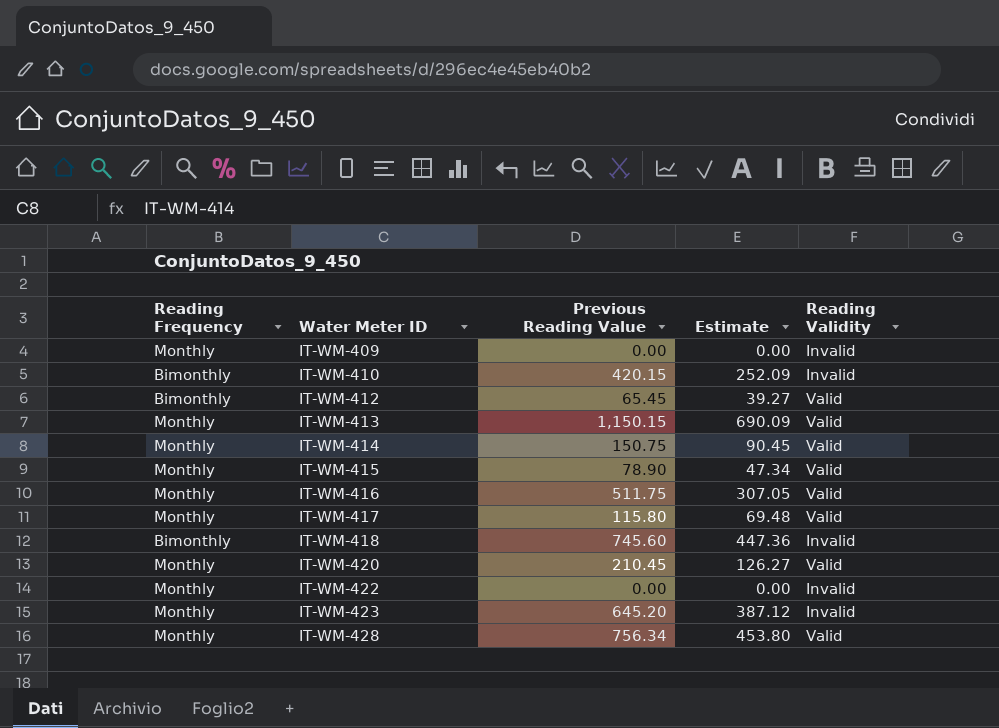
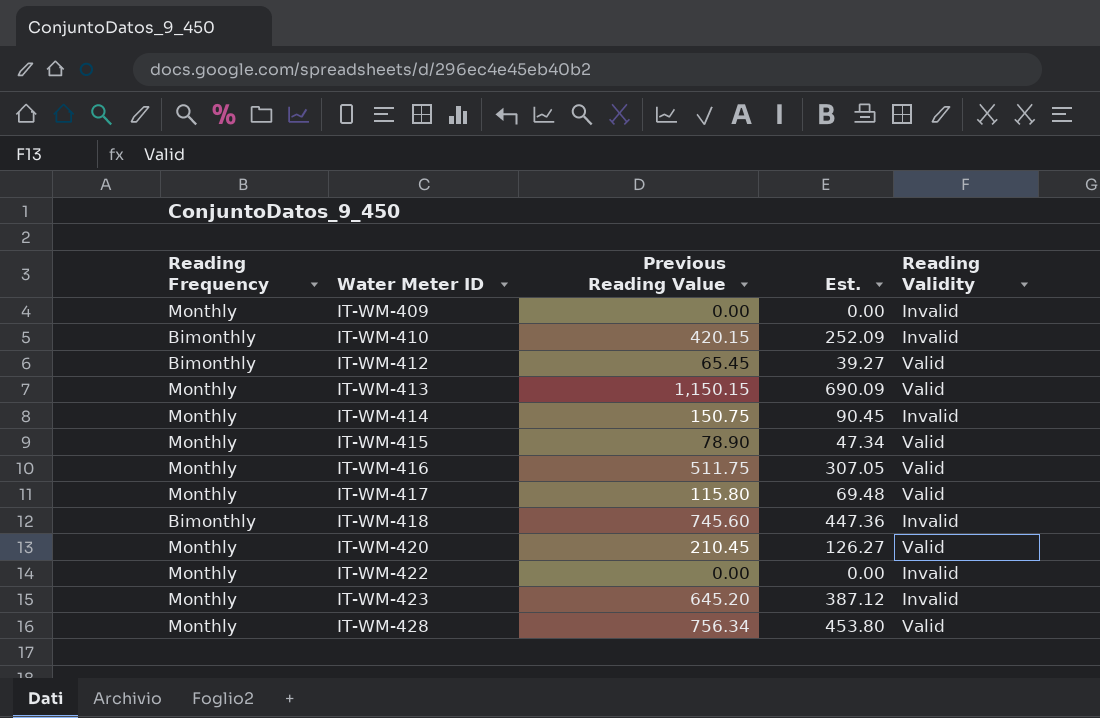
column name: Estimate -> Est.
IT-WM-414 | Reading Validity: Valid -> Invalid

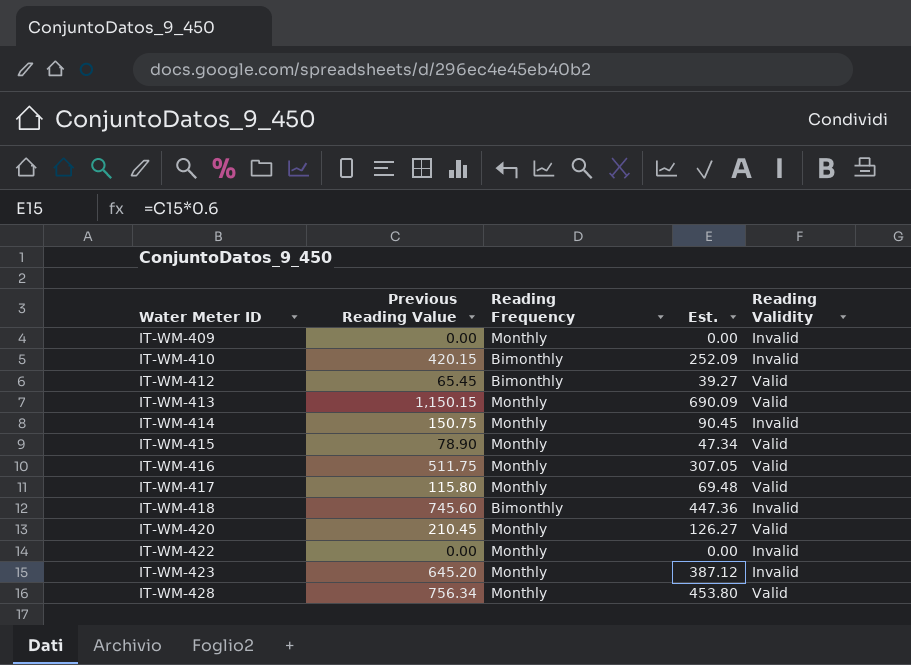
column Reading Frequency | position: 1 -> 3

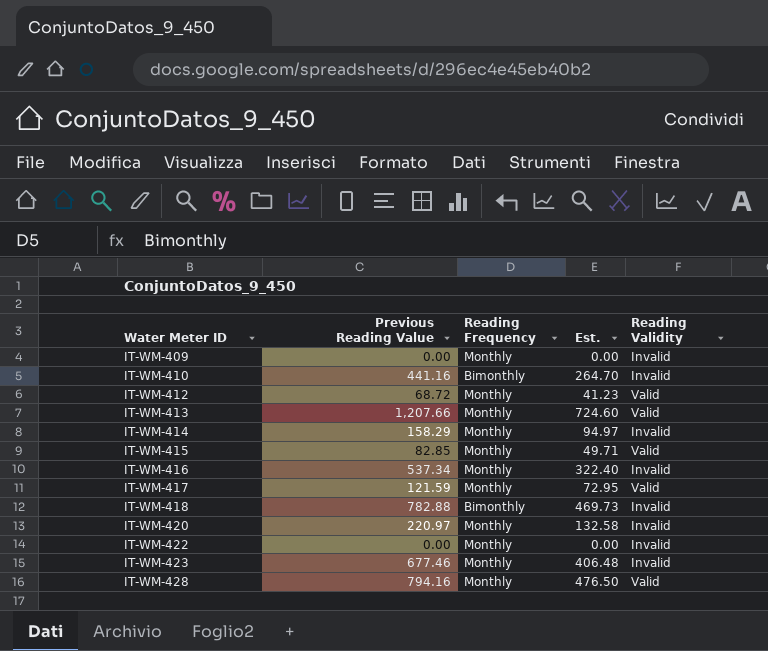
IT-WM-410 | Previous Reading Value: 420.15 -> 441.16
IT-WM-410 | Est.: 252.09 -> 264.70
IT-WM-412 | Previous Reading Value: 65.45 -> 68.72
IT-WM-412 | Reading Frequency: Bimonthly -> Monthly
IT-WM-412 | Est.: 39.27 -> 41.23
IT-WM-413 | Previous Reading Value: 1,150.15 -> 1,207.66
IT-WM-413 | Est.: 690.09 -> 724.60
IT-WM-414 | Previous Reading Value: 150.75 -> 158.29
IT-WM-414 | Est.: 90.45 -> 94.97
IT-WM-415 | Previous Reading Value: 78.90 -> 82.85
IT-WM-415 | Est.: 47.34 -> 49.71
IT-WM-416 | Previous Reading Value: 511.75 -> 537.34
IT-WM-416 | Est.: 307.05 -> 322.40
IT-WM-416 | Reading Validity: Valid -> Invalid
IT-WM-417 | Previous Reading Value: 115.80 -> 121.59
IT-WM-417 | Est.: 69.48 -> 72.95
IT-WM-418 | Previous Reading Value: 745.60 -> 782.88
IT-WM-418 | Est.: 447.36 -> 469.73
IT-WM-420 | Previous Reading Value: 210.45 -> 220.97
IT-WM-420 | Est.: 126.27 -> 132.58
IT-WM-420 | Reading Validity: Valid -> Invalid
IT-WM-423 | Previous Reading Value: 645.20 -> 677.46
IT-WM-423 | Est.: 387.12 -> 406.48
IT-WM-428 | Previous Reading Value: 756.34 -> 794.16
IT-WM-428 | Est.: 453.80 -> 476.50

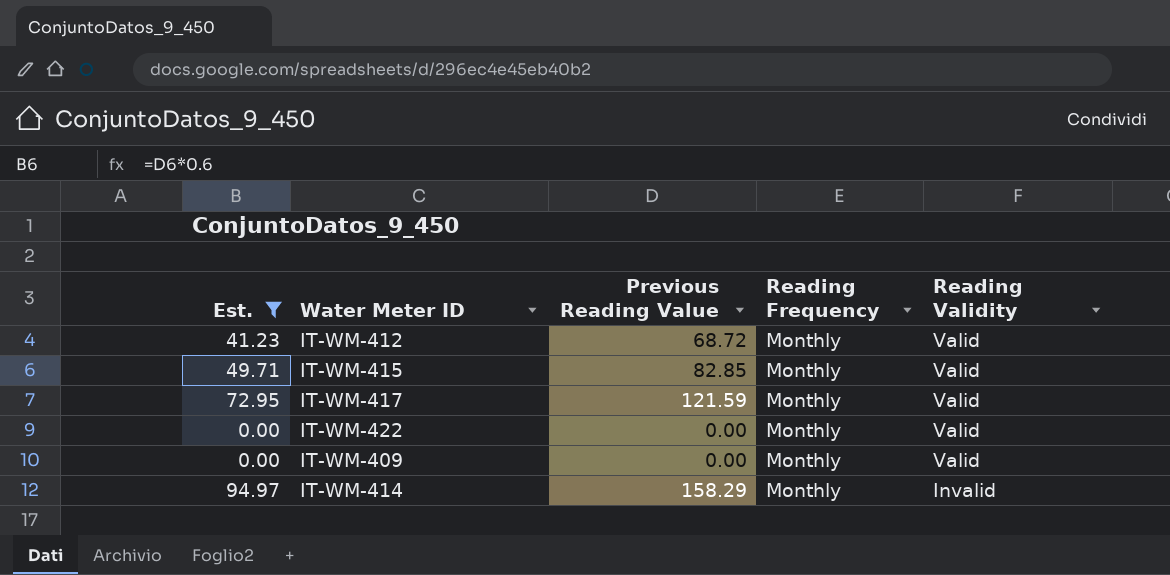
filter: none -> Est. <= 94.97
row order: Water Meter ID ascending -> Reading Validity descending
column Est. | position: 4 -> 1
IT-WM-422 | Reading Validity: Invalid -> Valid
IT-WM-409 | Reading Validity: Invalid -> Valid

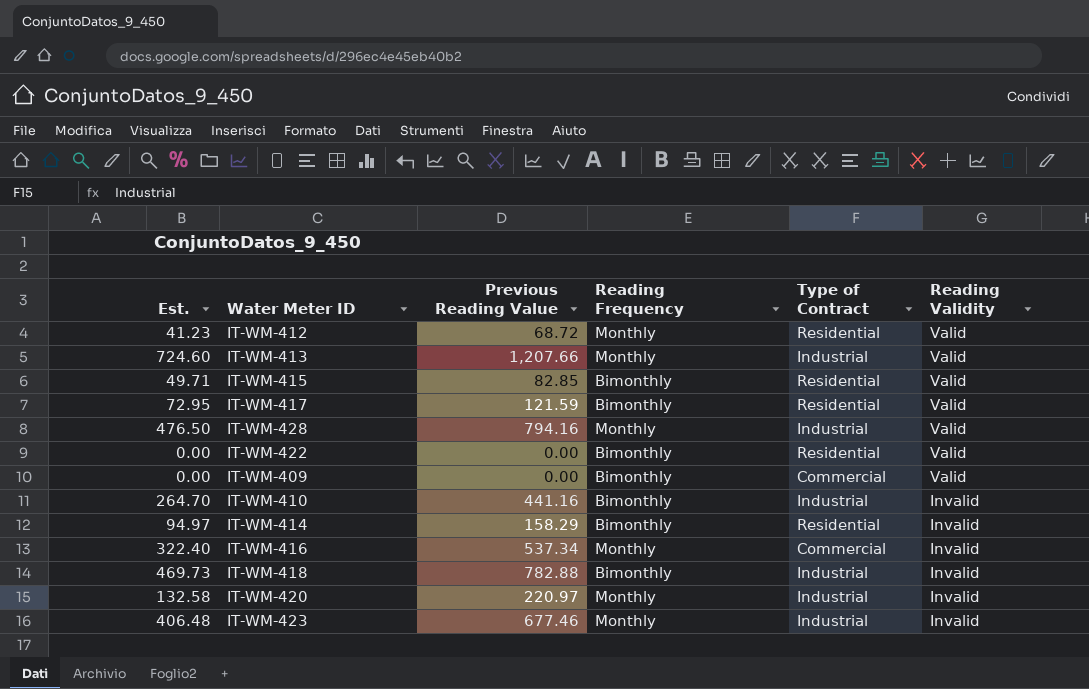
filter: Est. <= 94.97 -> none
column Type of Contract | position: none -> 5
IT-WM-415 | Reading Frequency: Monthly -> Bimonthly
IT-WM-417 | Reading Frequency: Monthly -> Bimonthly
IT-WM-422 | Reading Frequency: Monthly -> Bimonthly
IT-WM-409 | Reading Frequency: Monthly -> Bimonthly
IT-WM-414 | Reading Frequency: Monthly -> Bimonthly

